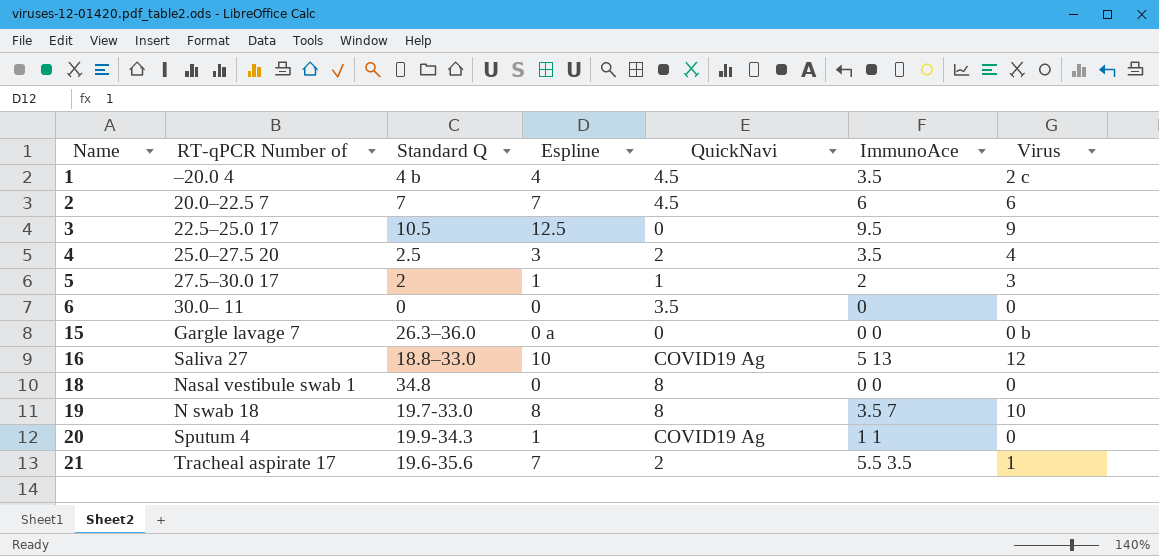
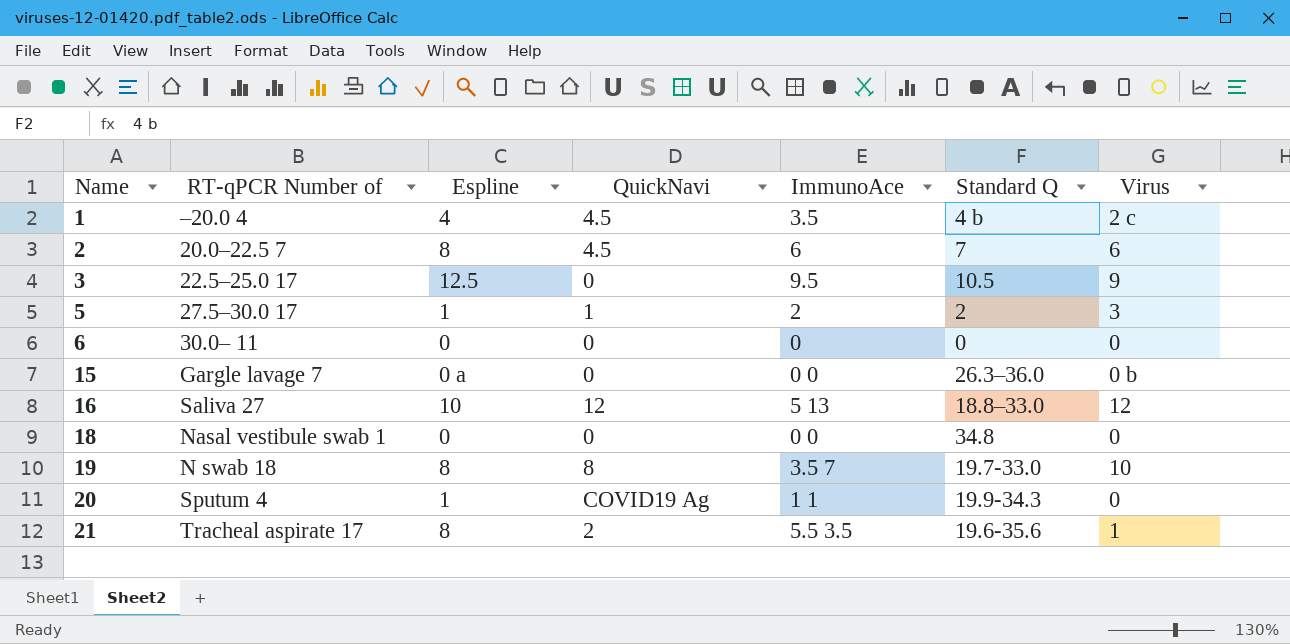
column Standard Q | position: 3 -> 6
row 4: 25.0–27.5 20 | 2.5 | 3 | 2 | 3.5 | 4 -> none
2 | Espline: 7 -> 8
6 | QuickNavi: 3.5 -> 0
16 | QuickNavi: COVID19 Ag -> 12
18 | QuickNavi: 8 -> 0
21 | Espline: 7 -> 8

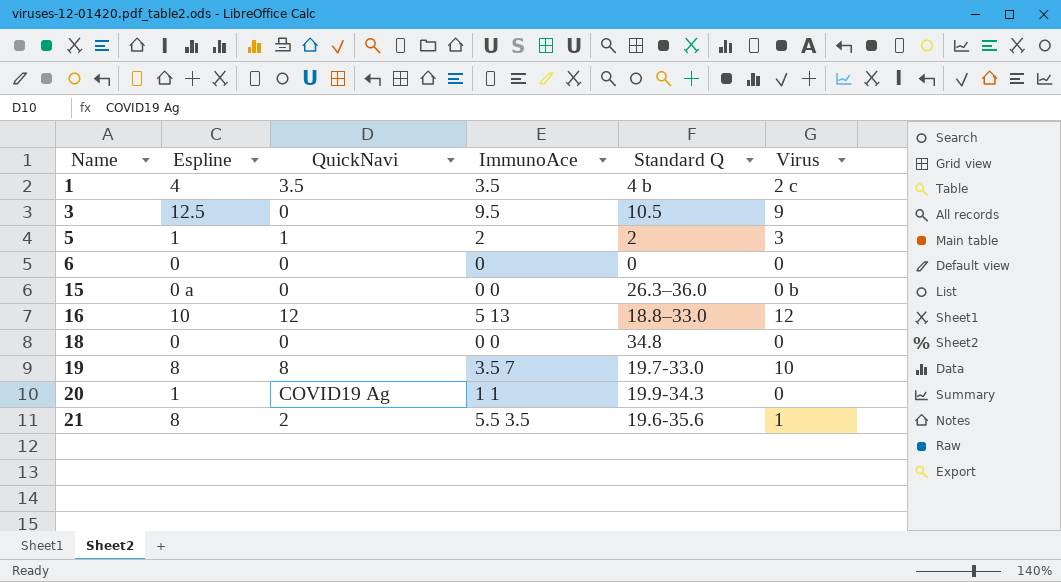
column RT-qPCR Number of | position: 2 -> none
row 2: 20.0–22.5 7 | 8 | 4.5 | 6 | 7 | 6 -> none
1 | QuickNavi: 4.5 -> 3.5

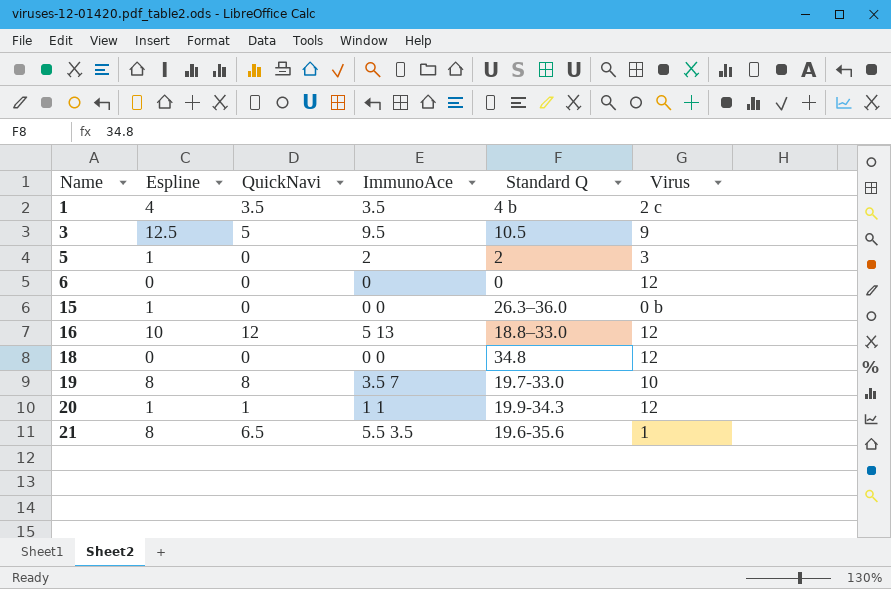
3 | QuickNavi: 0 -> 5
5 | QuickNavi: 1 -> 0
6 | Virus: 0 -> 12
15 | Espline: 0 a -> 1
18 | Virus: 0 -> 12
20 | QuickNavi: COVID19 Ag -> 1
20 | Virus: 0 -> 12
21 | QuickNavi: 2 -> 6.5

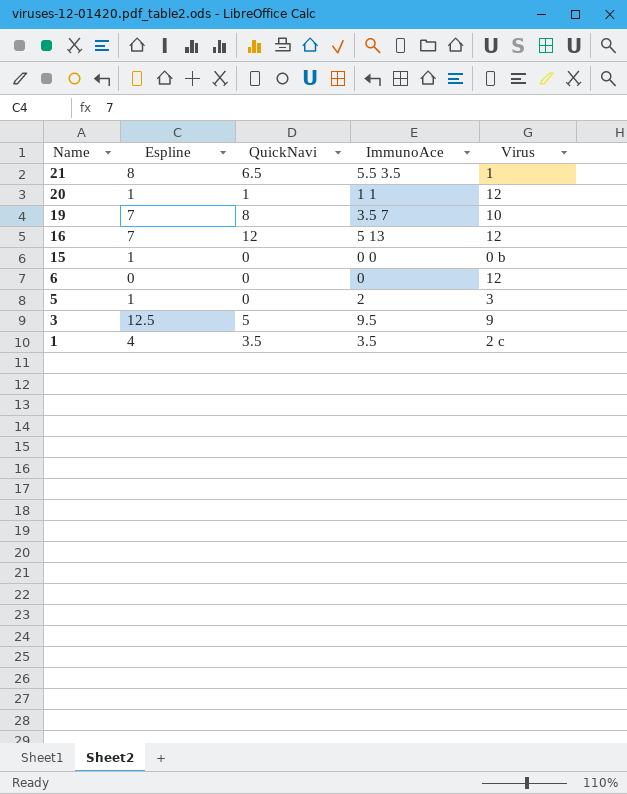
row order: Name ascending -> Name descending
column Standard Q | position: 5 -> none
row 18: 0 | 0 | 0 0 | 34.8 | 12 -> none
19 | Espline: 8 -> 7
16 | Espline: 10 -> 7

